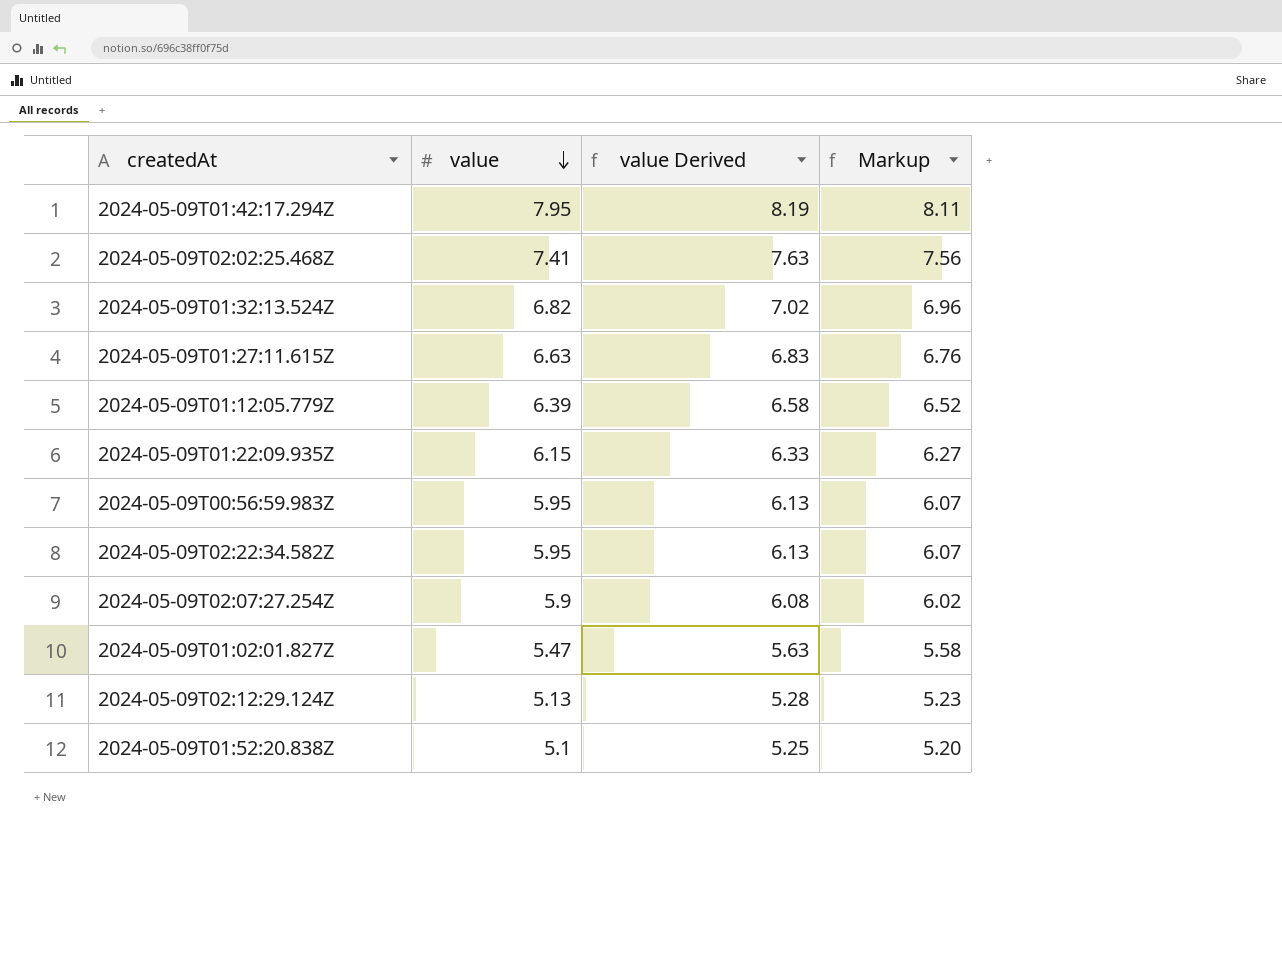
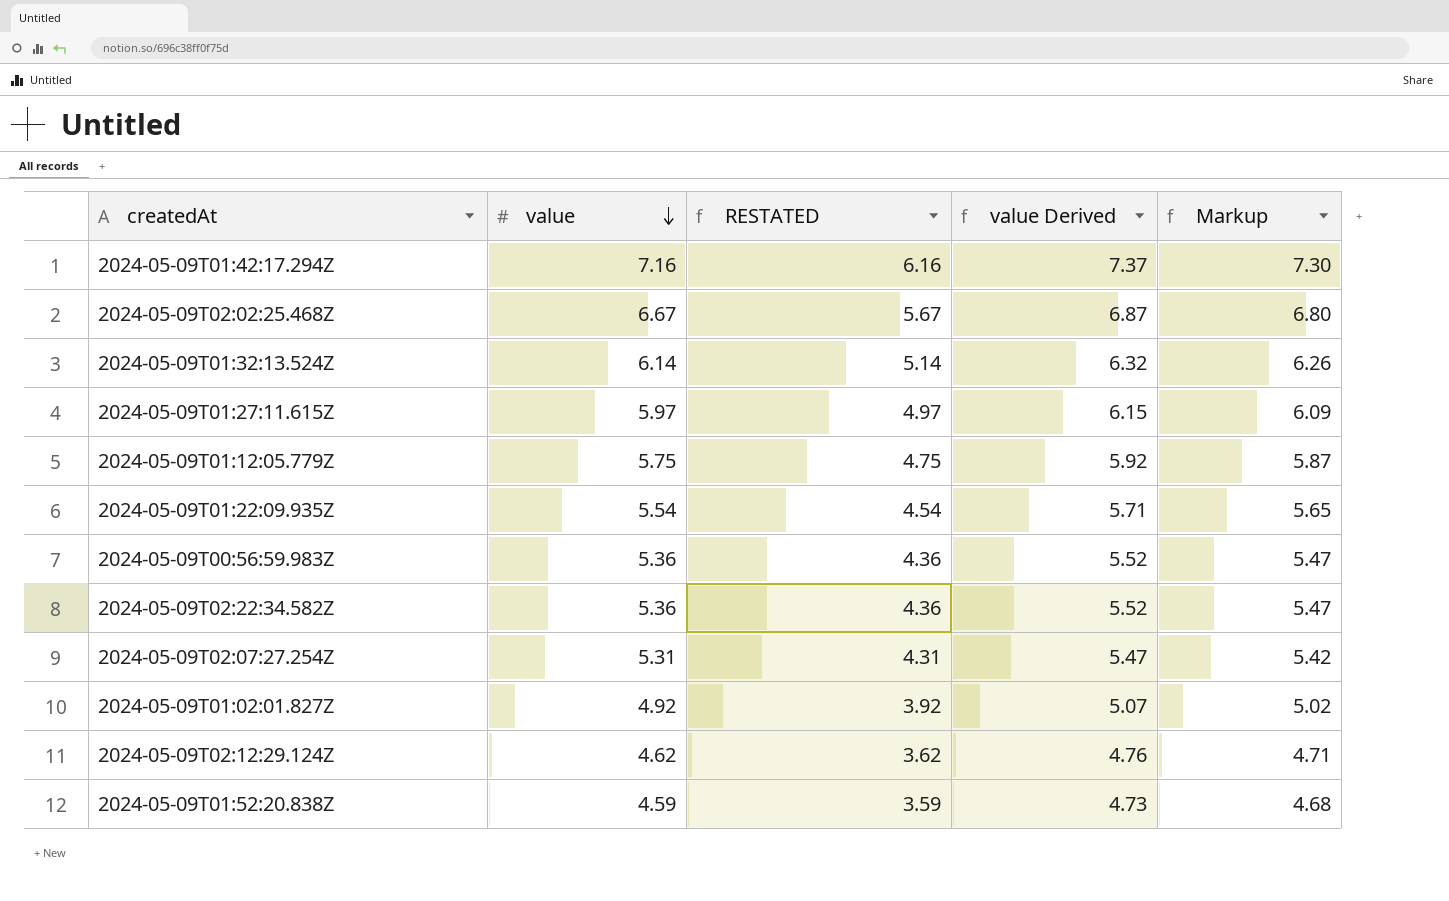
column RESTATED | formula: none -> [value] - 1
2024-05-09T01:42:17.294Z | value: 7.95 -> 7.16
2024-05-09T01:42:17.294Z | value Derived: 8.19 -> 7.37
2024-05-09T01:42:17.294Z | Markup: 8.11 -> 7.30
2024-05-09T02:02:25.468Z | value: 7.41 -> 6.67
2024-05-09T02:02:25.468Z | value Derived: 7.63 -> 6.87
2024-05-09T02:02:25.468Z | Markup: 7.56 -> 6.80
2024-05-09T01:32:13.524Z | value: 6.82 -> 6.14
2024-05-09T01:32:13.524Z | value Derived: 7.02 -> 6.32
2024-05-09T01:32:13.524Z | Markup: 6.96 -> 6.26
2024-05-09T01:27:11.615Z | value: 6.63 -> 5.97
2024-05-09T01:27:11.615Z | value Derived: 6.83 -> 6.15
2024-05-09T01:27:11.615Z | Markup: 6.76 -> 6.09
2024-05-09T01:12:05.779Z | value: 6.39 -> 5.75
2024-05-09T01:12:05.779Z | value Derived: 6.58 -> 5.92
2024-05-09T01:12:05.779Z | Markup: 6.52 -> 5.87
2024-05-09T01:22:09.935Z | value: 6.15 -> 5.54
2024-05-09T01:22:09.935Z | value Derived: 6.33 -> 5.71
2024-05-09T01:22:09.935Z | Markup: 6.27 -> 5.65
2024-05-09T00:56:59.983Z | value: 5.95 -> 5.36
2024-05-09T00:56:59.983Z | value Derived: 6.13 -> 5.52
2024-05-09T00:56:59.983Z | Markup: 6.07 -> 5.47
2024-05-09T02:22:34.582Z | value: 5.95 -> 5.36
2024-05-09T02:22:34.582Z | value Derived: 6.13 -> 5.52
2024-05-09T02:22:34.582Z | Markup: 6.07 -> 5.47
2024-05-09T02:07:27.254Z | value: 5.9 -> 5.31
2024-05-09T02:07:27.254Z | value Derived: 6.08 -> 5.47
2024-05-09T02:07:27.254Z | Markup: 6.02 -> 5.42
2024-05-09T01:02:01.827Z | value: 5.47 -> 4.92
2024-05-09T01:02:01.827Z | value Derived: 5.63 -> 5.07
2024-05-09T01:02:01.827Z | Markup: 5.58 -> 5.02
2024-05-09T02:12:29.124Z | value: 5.13 -> 4.62
2024-05-09T02:12:29.124Z | value Derived: 5.28 -> 4.76
2024-05-09T02:12:29.124Z | Markup: 5.23 -> 4.71
2024-05-09T01:52:20.838Z | value: 5.1 -> 4.59
2024-05-09T01:52:20.838Z | value Derived: 5.25 -> 4.73
2024-05-09T01:52:20.838Z | Markup: 5.20 -> 4.68

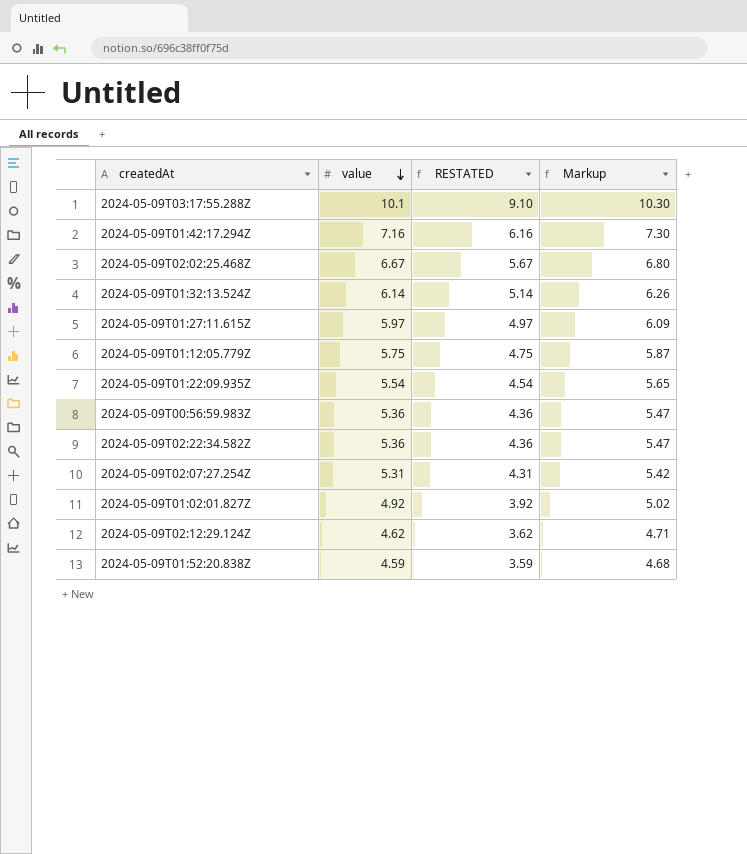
column value Derived | formula: [value] * 1.03 -> none
row 2024-05-09T03:17:55.288Z: none -> 10.1 | 9.10 | 10.30

